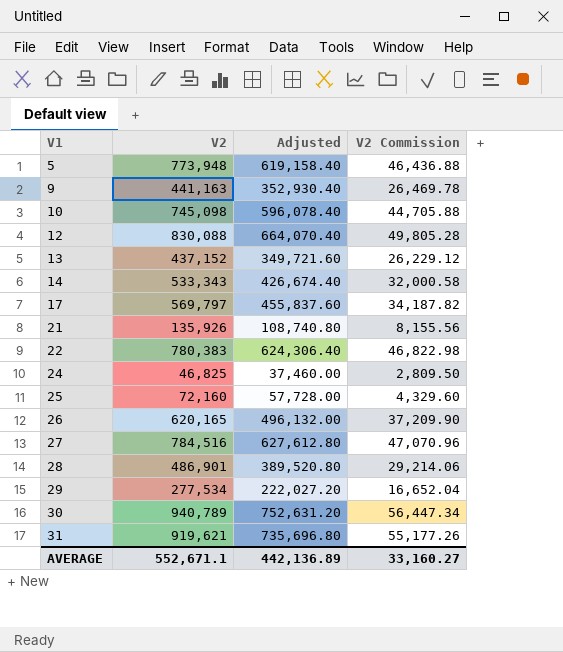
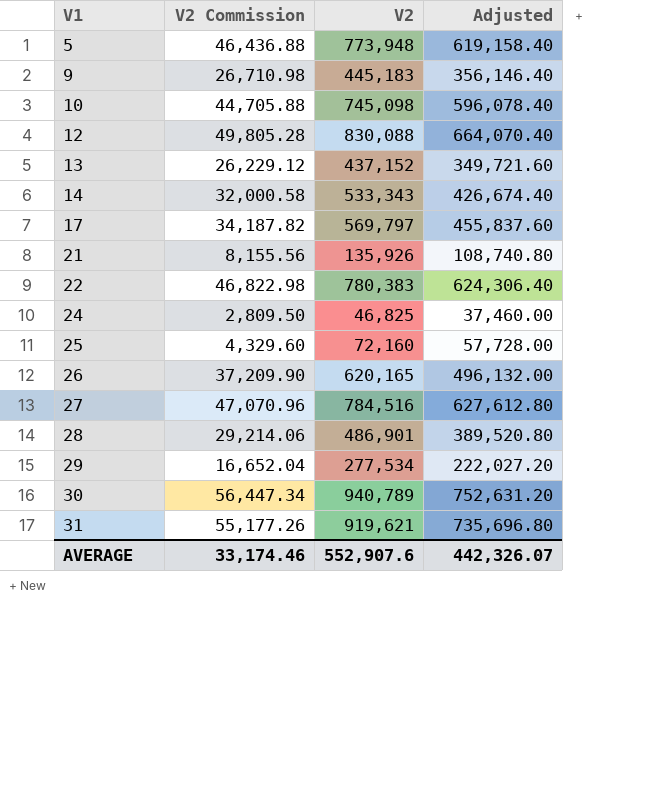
column V2 Commission | position: 4 -> 2
9 | V2 Commission: 26,469.78 -> 26,710.98
9 | V2: 441,163 -> 445,183
9 | Adjusted: 352,930.40 -> 356,146.40
AVERAGE | V2 Commission: 33,160.27 -> 33,174.46
AVERAGE | V2: 552,671.1 -> 552,907.6
AVERAGE | Adjusted: 442,136.89 -> 442,326.07

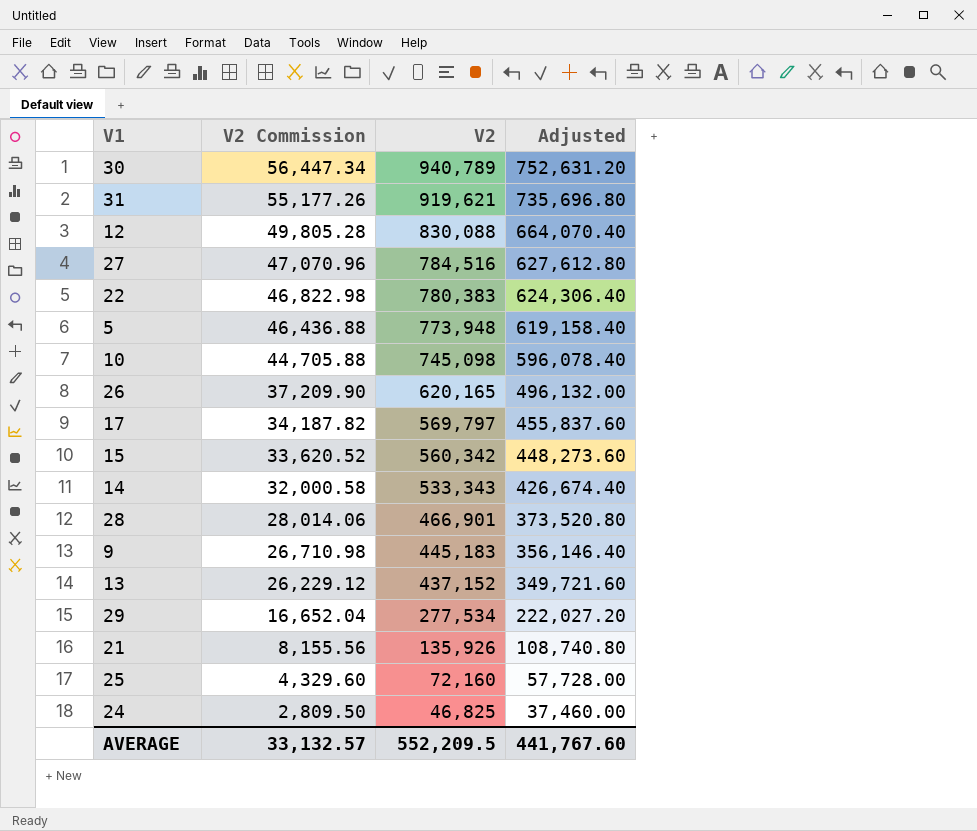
row order: V1 ascending -> V2 Commission descending
row 15: none -> 33,620.52 | 560,342 | 448,273.60
28 | V2 Commission: 29,214.06 -> 28,014.06
28 | V2: 486,901 -> 466,901
28 | Adjusted: 389,520.80 -> 373,520.80
AVERAGE | V2 Commission: 33,174.46 -> 33,132.57
AVERAGE | V2: 552,907.6 -> 552,209.5
AVERAGE | Adjusted: 442,326.07 -> 441,767.60

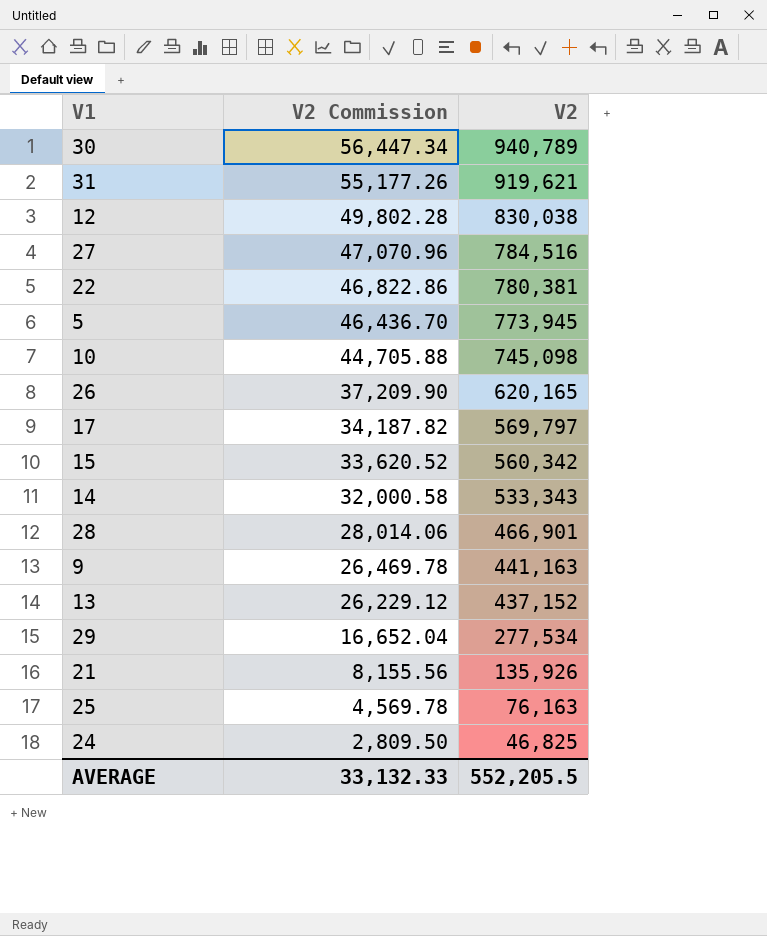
column Adjusted | formula: [V2] * 0.8 -> none
12 | V2 Commission: 49,805.28 -> 49,802.28
12 | V2: 830,088 -> 830,038
22 | V2 Commission: 46,822.98 -> 46,822.86
22 | V2: 780,383 -> 780,381
5 | V2 Commission: 46,436.88 -> 46,436.70
5 | V2: 773,948 -> 773,945
9 | V2 Commission: 26,710.98 -> 26,469.78
9 | V2: 445,183 -> 441,163
25 | V2 Commission: 4,329.60 -> 4,569.78
25 | V2: 72,160 -> 76,163
AVERAGE | V2 Commission: 33,132.57 -> 33,132.33
AVERAGE | V2: 552,209.5 -> 552,205.5

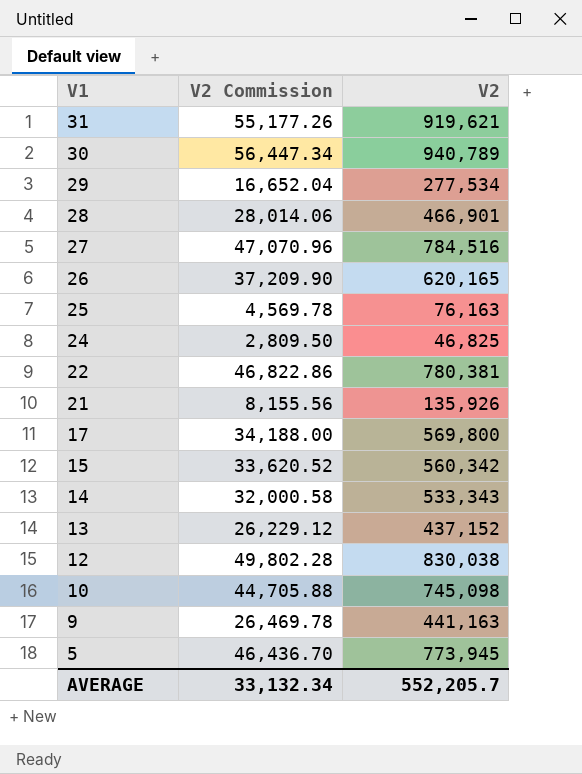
row order: V2 Commission descending -> V1 descending
17 | V2 Commission: 34,187.82 -> 34,188.00
17 | V2: 569,797 -> 569,800
AVERAGE | V2 Commission: 33,132.33 -> 33,132.34
AVERAGE | V2: 552,205.5 -> 552,205.7

